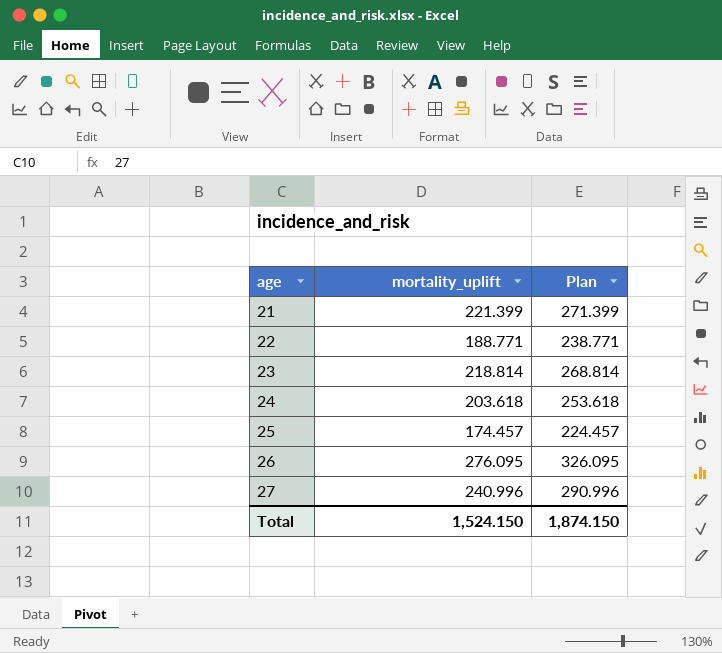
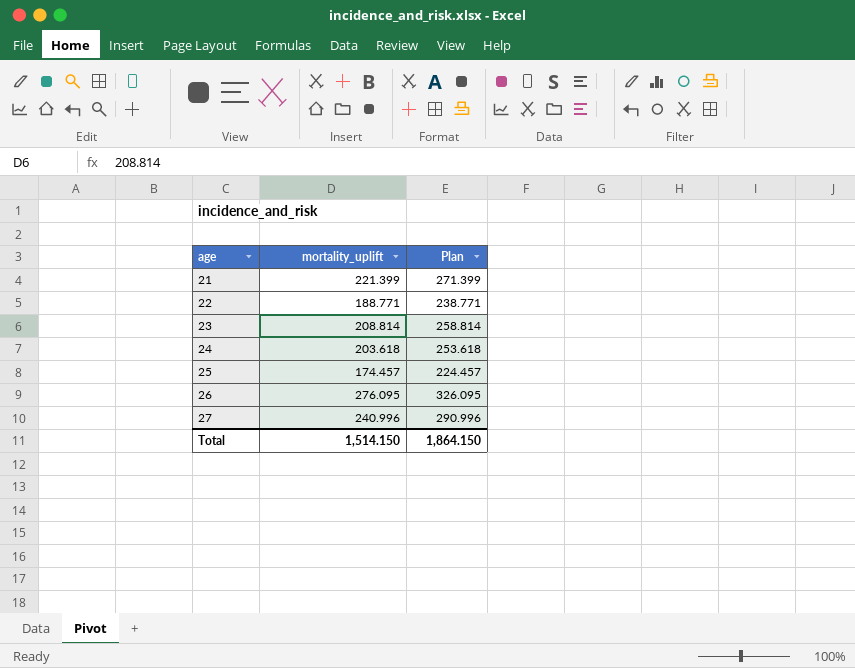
23 | mortality_uplift: 218.814 -> 208.814
23 | Plan: 268.814 -> 258.814
Total | mortality_uplift: 1,524.150 -> 1,514.150
Total | Plan: 1,874.150 -> 1,864.150

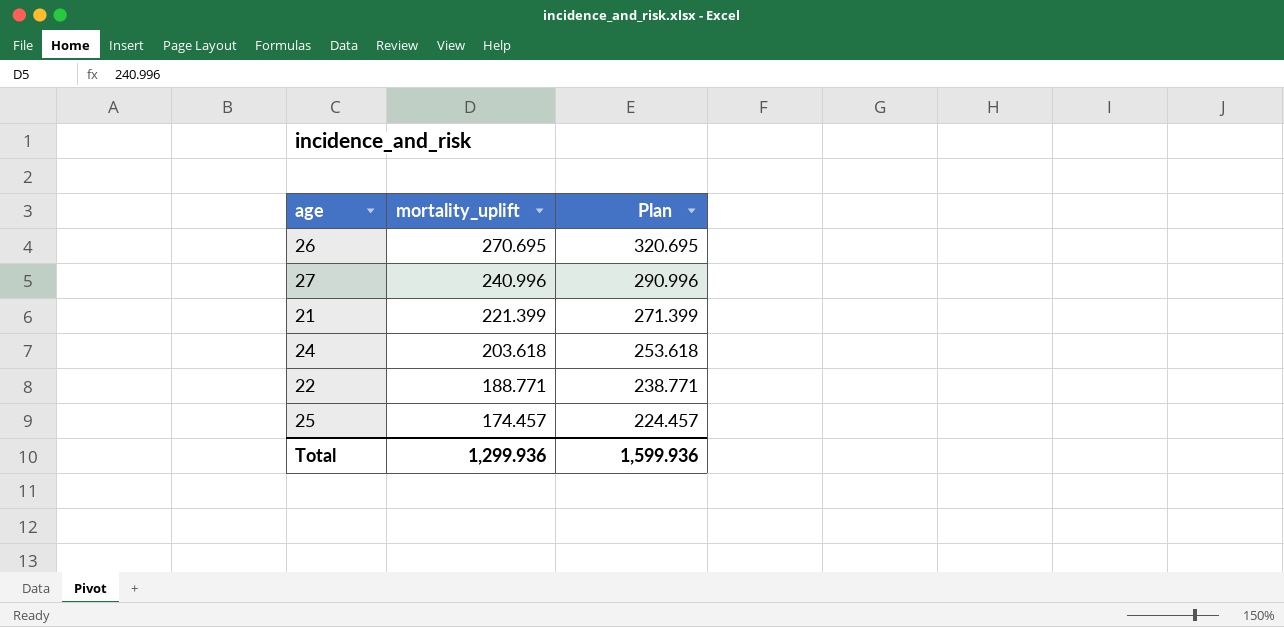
row order: age ascending -> mortality_uplift descending
row 23: 208.814 | 258.814 -> none
26 | mortality_uplift: 276.095 -> 270.695
26 | Plan: 326.095 -> 320.695
Total | mortality_uplift: 1,514.150 -> 1,299.936
Total | Plan: 1,864.150 -> 1,599.936

